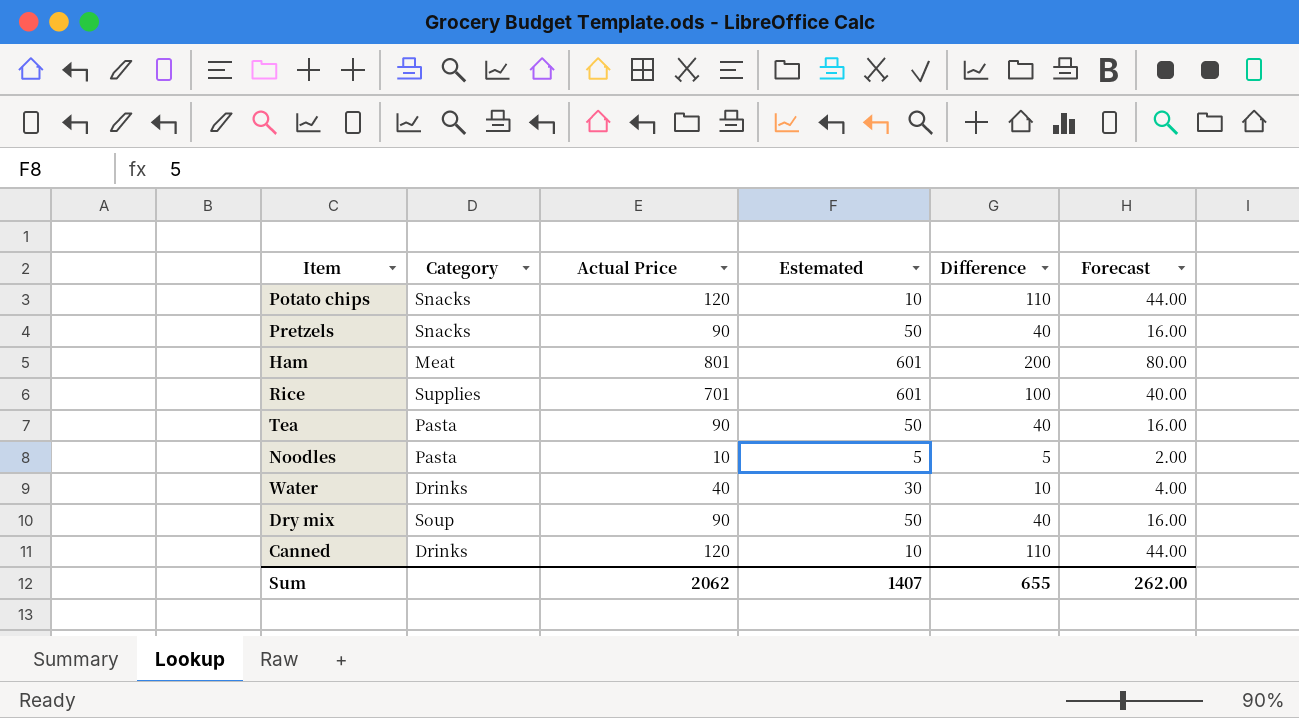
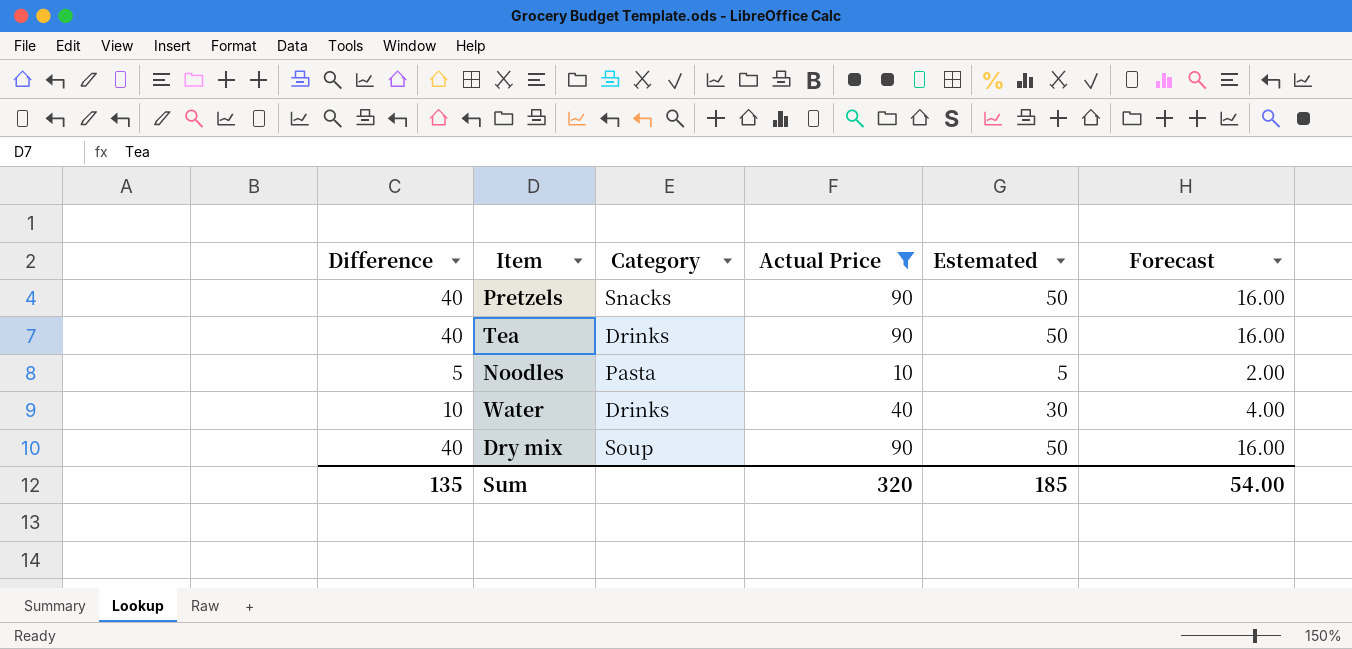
filter: none -> Actual Price <= 90
column Difference | position: 5 -> 1
Tea | Category: Pasta -> Drinks
Sum | Difference: 655 -> 135
Sum | Actual Price: 2062 -> 320
Sum | Estemated: 1407 -> 185
Sum | Forecast: 262.00 -> 54.00

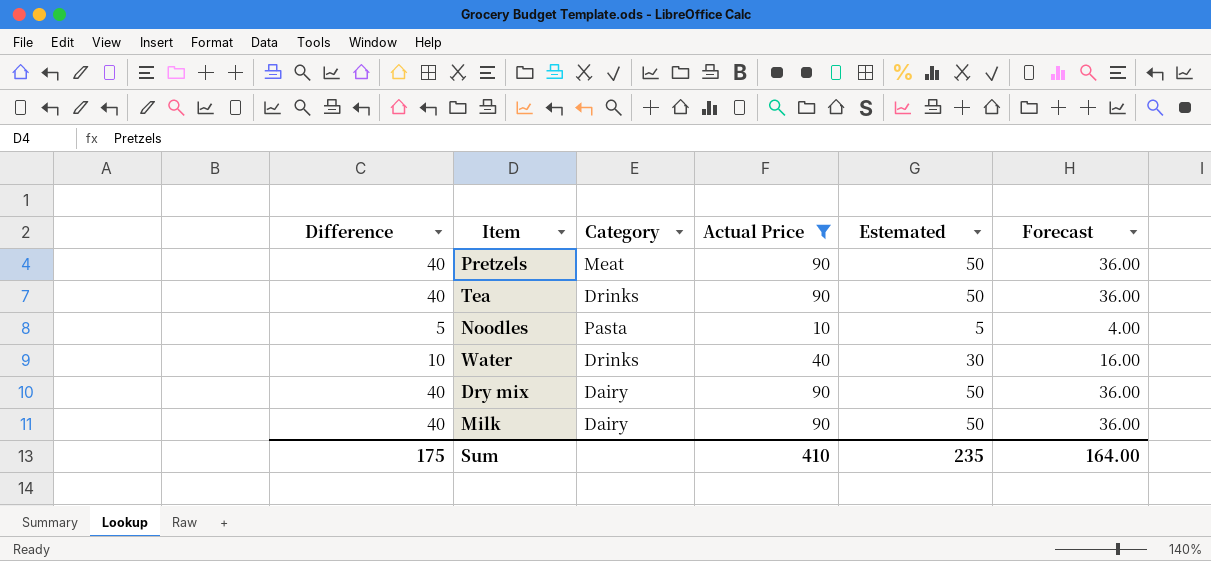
column Forecast | formula: [Difference] * 0.4 -> [Actual Price] * 0.4
Pretzels | Category: Snacks -> Meat
Dry mix | Category: Soup -> Dairy
row Milk: none -> 40 | Dairy | 90 | 50 | 36.00
Sum | Difference: 135 -> 175
Sum | Actual Price: 320 -> 410
Sum | Estemated: 185 -> 235
Sum | Forecast: 54.00 -> 164.00

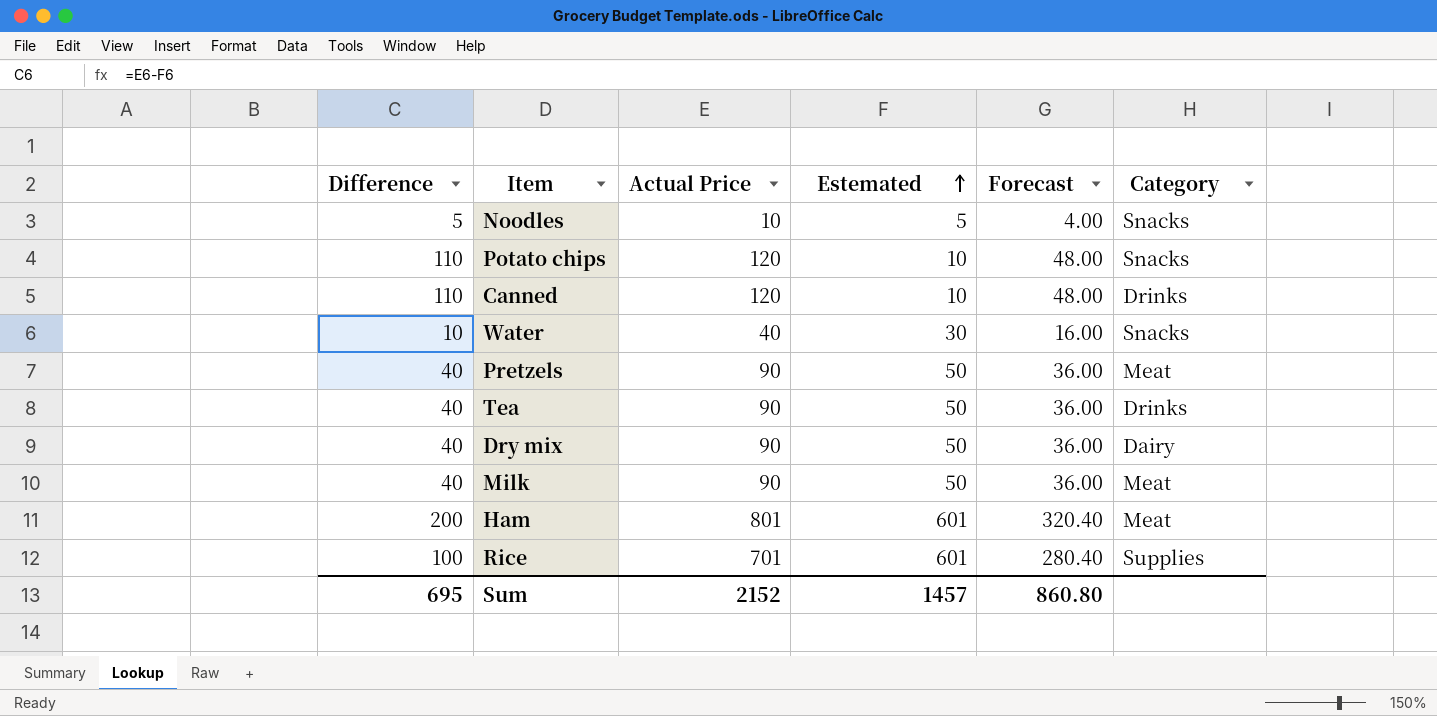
filter: Actual Price <= 90 -> none
row order: none -> Estemated ascending
column Category | position: 3 -> 6
Noodles | Category: Pasta -> Snacks
Water | Category: Drinks -> Snacks
Milk | Category: Dairy -> Meat
Sum | Difference: 175 -> 695
Sum | Actual Price: 410 -> 2152
Sum | Estemated: 235 -> 1457
Sum | Forecast: 164.00 -> 860.80

